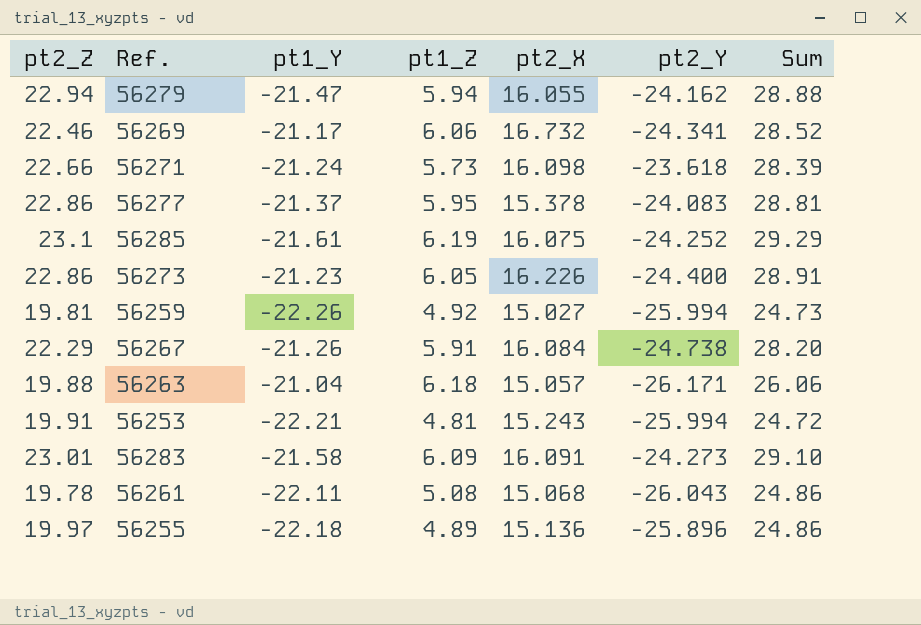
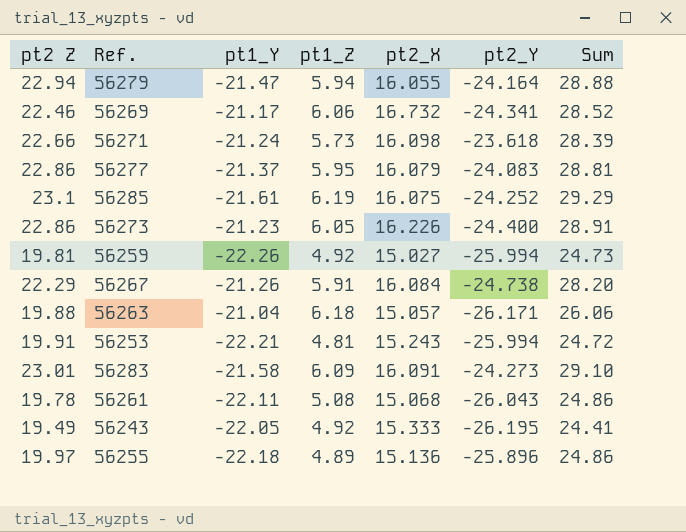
column name: pt2_Z -> pt2 Z
56279 | pt2_Y: -24.162 -> -24.164
56277 | pt2_X: 15.378 -> 16.079
row 56243: none -> 19.49 | -22.05 | 4.92 | 15.333 | -26.195 | 24.41

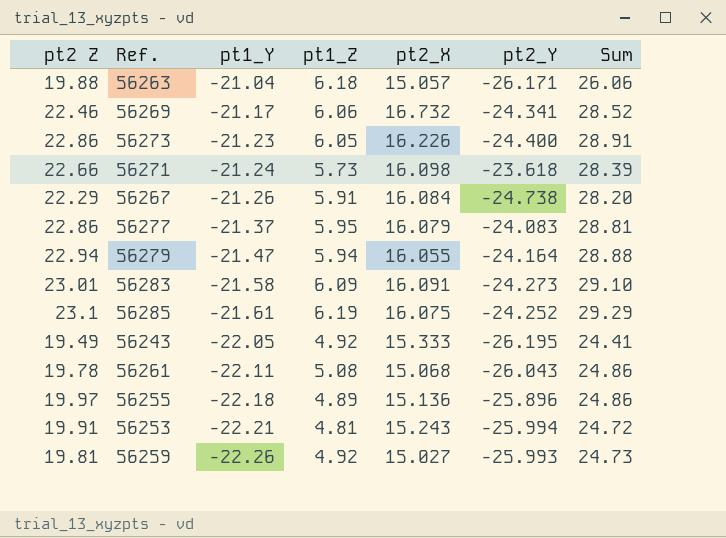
row order: none -> pt1_Y descending
56259 | pt2_Y: -25.994 -> -25.993

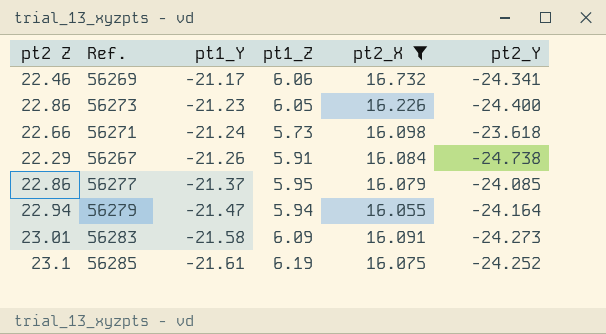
filter: none -> pt2_X >= 16.055
column Sum | formula: [pt2 Z] + [pt1_Z] -> none
56277 | pt2_Y: -24.083 -> -24.085

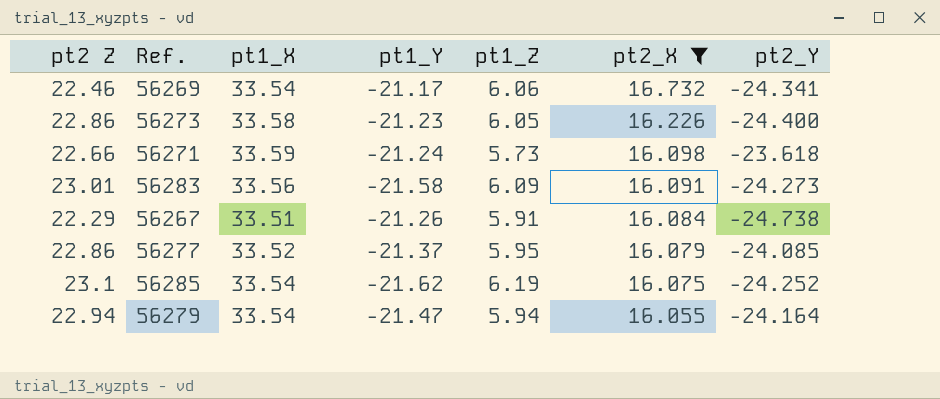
row order: pt1_Y descending -> pt2_X descending
column pt1_X | position: none -> 3
56285 | pt1_Y: -21.61 -> -21.62

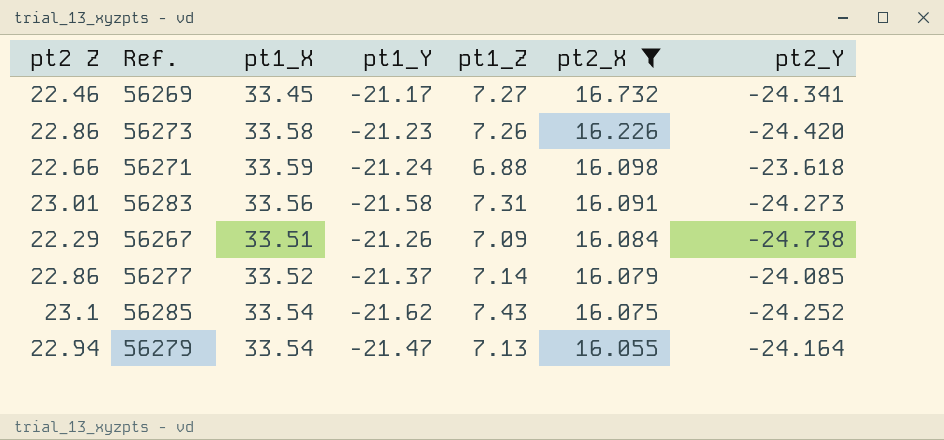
56269 | pt1_X: 33.54 -> 33.45
56269 | pt1_Z: 6.06 -> 7.27
56273 | pt1_Z: 6.05 -> 7.26
56273 | pt2_Y: -24.400 -> -24.420
56271 | pt1_Z: 5.73 -> 6.88
56283 | pt1_Z: 6.09 -> 7.31
56267 | pt1_Z: 5.91 -> 7.09
56277 | pt1_Z: 5.95 -> 7.14
56285 | pt1_Z: 6.19 -> 7.43
56279 | pt1_Z: 5.94 -> 7.13

